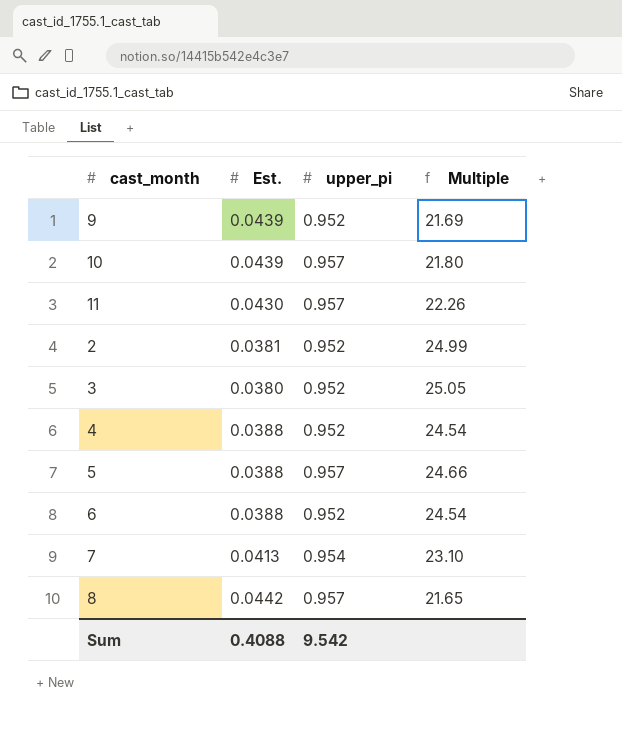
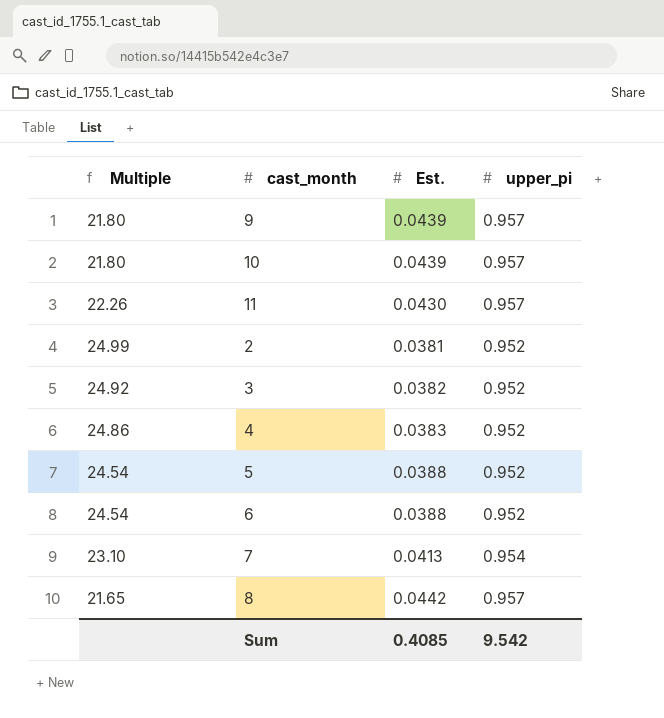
column Multiple | position: 4 -> 1
9 | Multiple: 21.69 -> 21.80
9 | upper_pi: 0.952 -> 0.957
3 | Multiple: 25.05 -> 24.92
3 | Est.: 0.0380 -> 0.0382
4 | Multiple: 24.54 -> 24.86
4 | Est.: 0.0388 -> 0.0383
5 | Multiple: 24.66 -> 24.54
5 | upper_pi: 0.957 -> 0.952
Sum | Est.: 0.4088 -> 0.4085

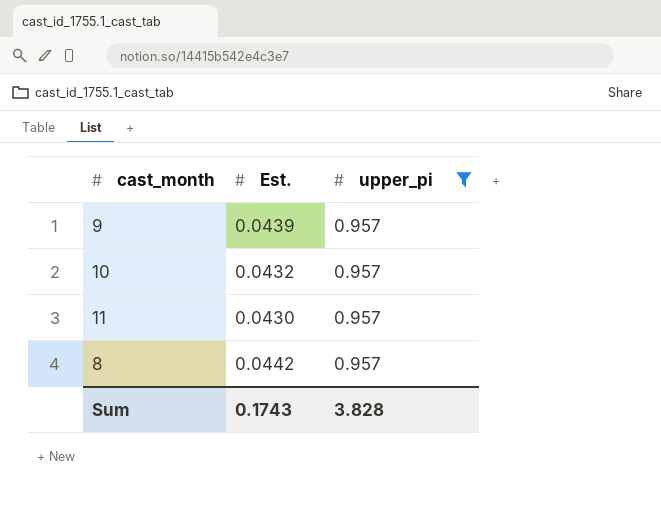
filter: none -> upper_pi = 0.957
column Multiple | formula: [upper_pi] / [Est.] -> none
10 | Est.: 0.0439 -> 0.0432
Sum | Est.: 0.4085 -> 0.1743
Sum | upper_pi: 9.542 -> 3.828

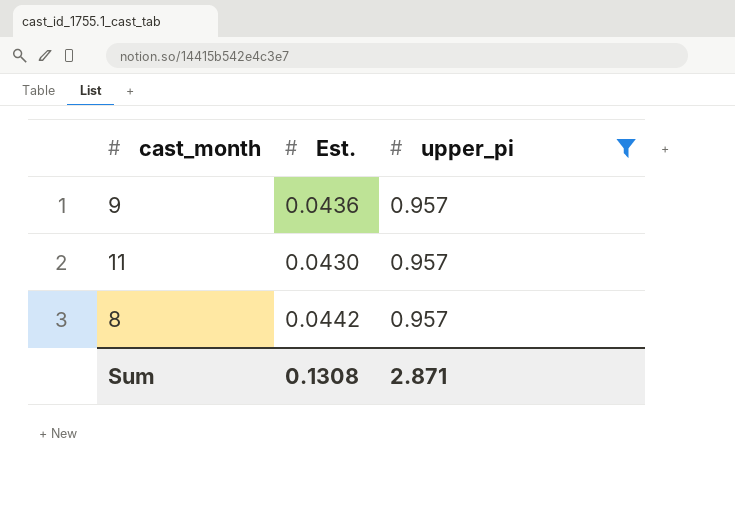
row 10: 0.0432 | 0.957 -> none
9 | Est.: 0.0439 -> 0.0436
Sum | Est.: 0.1743 -> 0.1308
Sum | upper_pi: 3.828 -> 2.871

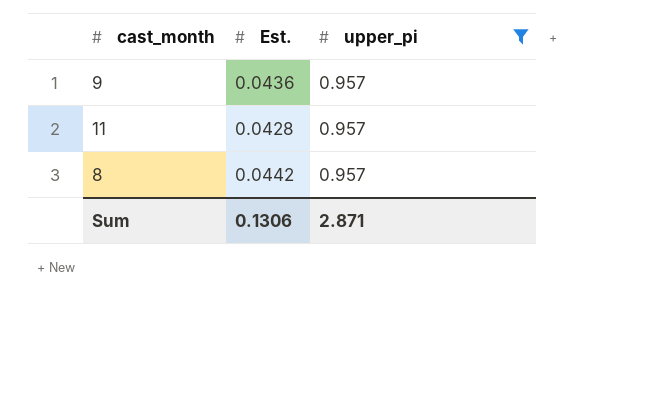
11 | Est.: 0.0430 -> 0.0428
Sum | Est.: 0.1308 -> 0.1306

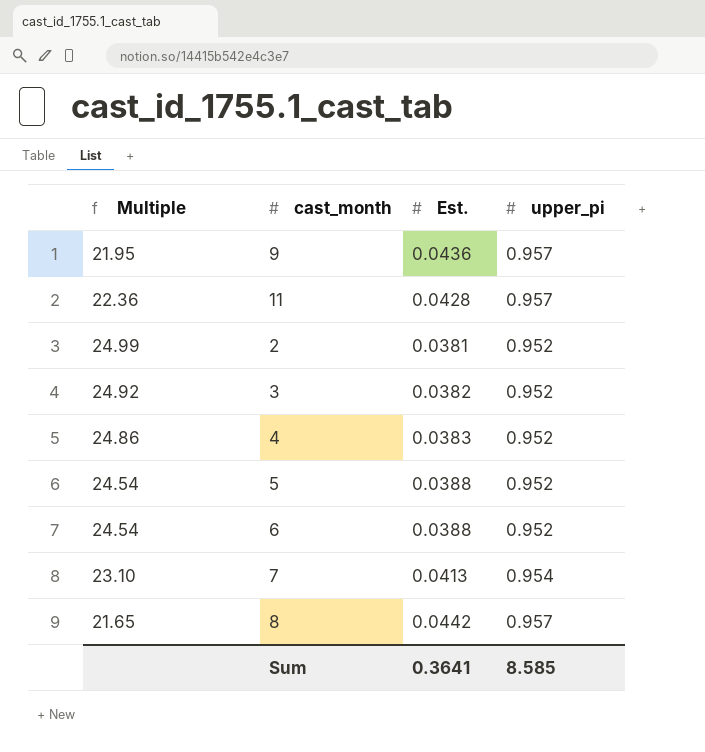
filter: upper_pi = 0.957 -> none
column Multiple | formula: none -> [upper_pi] / [Est.]
Sum | Est.: 0.1306 -> 0.3641
Sum | upper_pi: 2.871 -> 8.585

